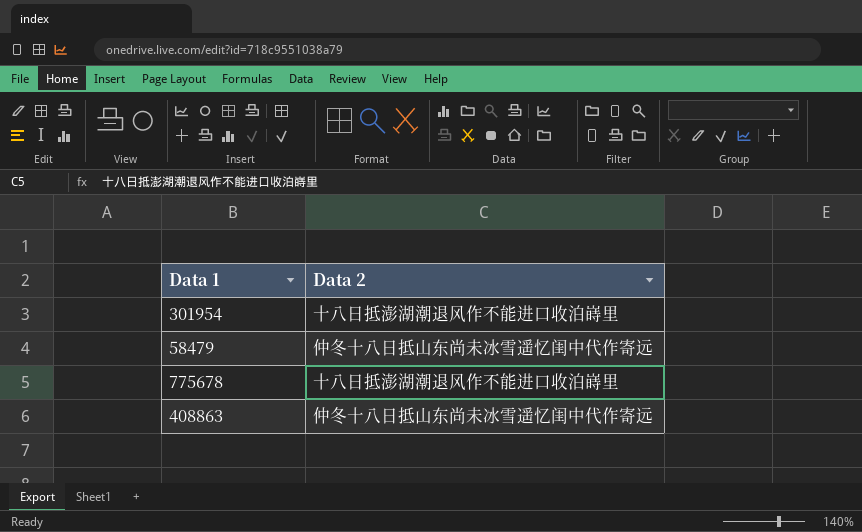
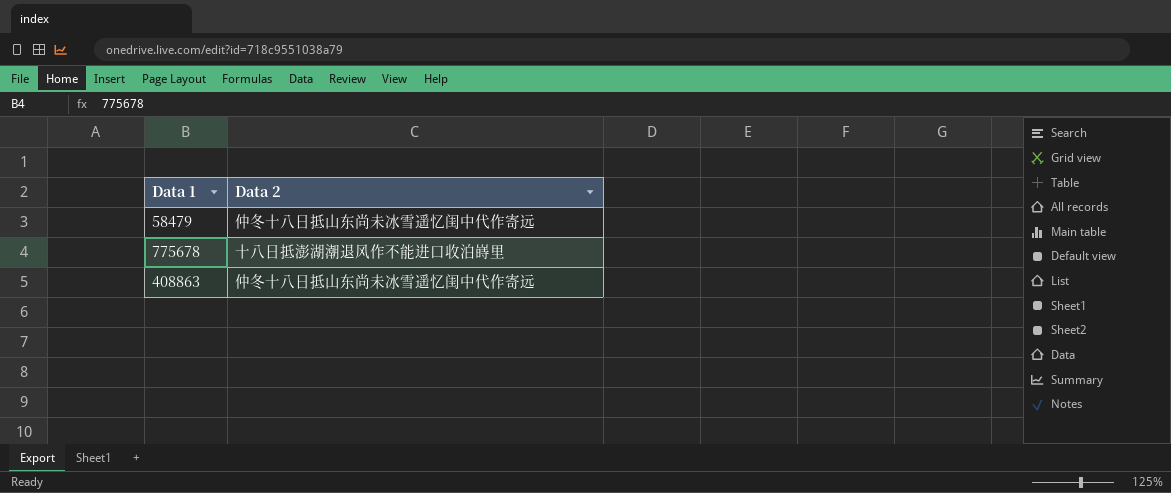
row 301954: 十八日抵澎湖潮退风作不能进口收泊嵵里 -> none

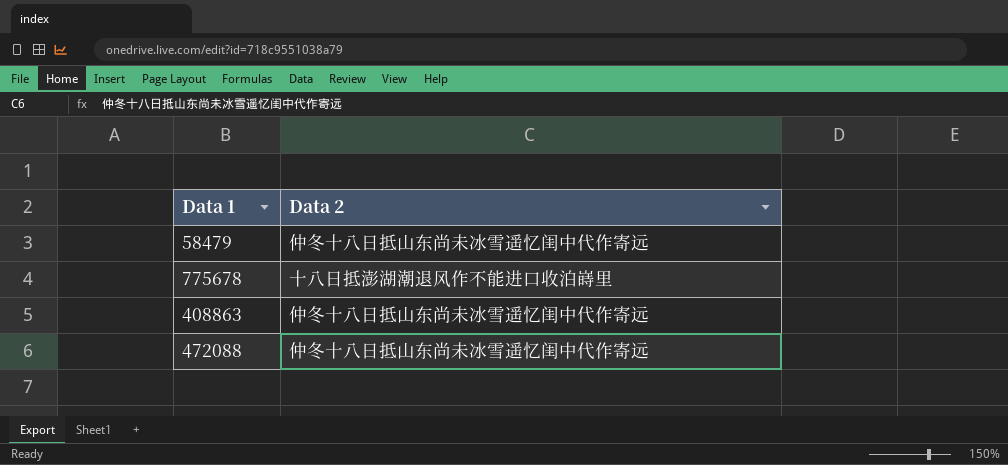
row 472088: none -> 仲冬十八日抵山东尚未冰雪遥忆闺中代作寄远

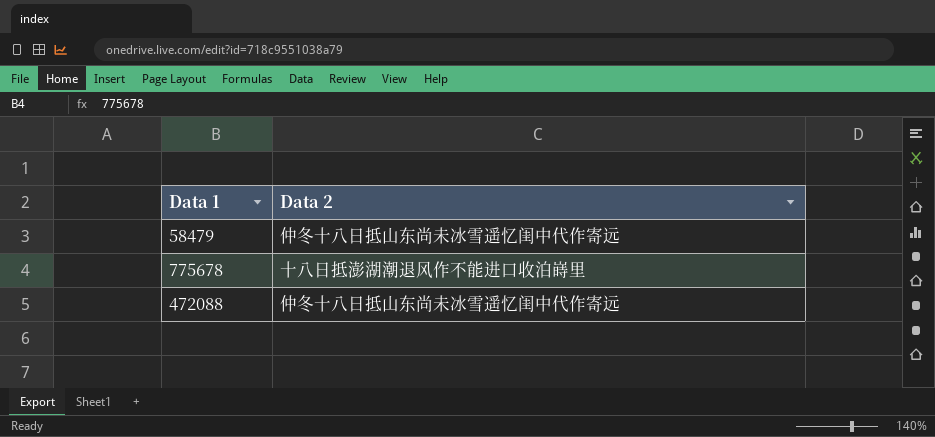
row 408863: 仲冬十八日抵山东尚未冰雪遥忆闺中代作寄远 -> none

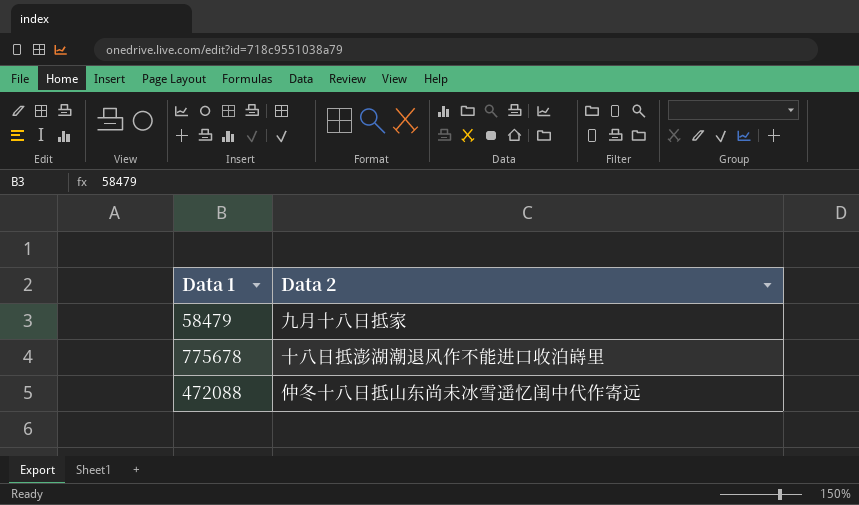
58479 | Data 2: 仲冬十八日抵山东尚未冰雪遥忆闺中代作寄远 -> 九月十八日抵家

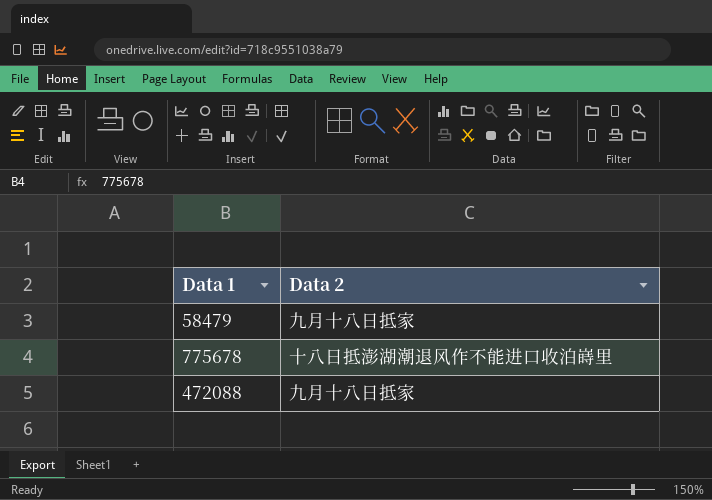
472088 | Data 2: 仲冬十八日抵山东尚未冰雪遥忆闺中代作寄远 -> 九月十八日抵家

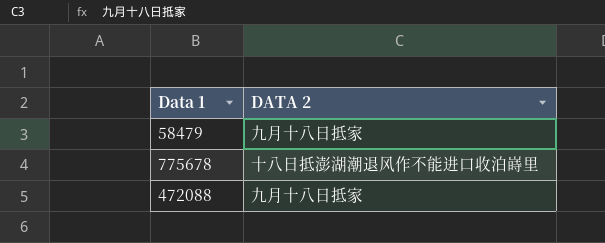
column name: Data 2 -> DATA 2

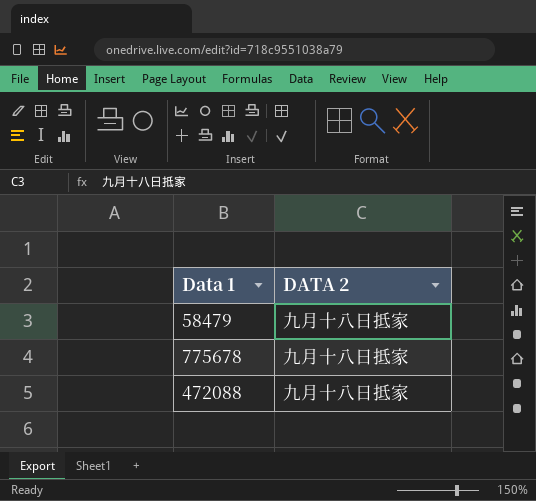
775678 | DATA 2: 十八日抵澎湖潮退风作不能进口收泊嵵里 -> 九月十八日抵家

